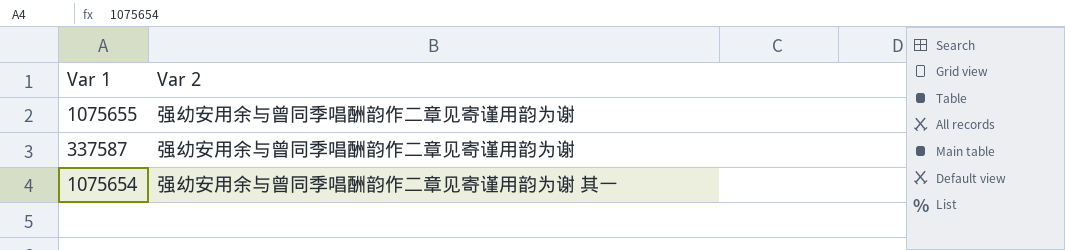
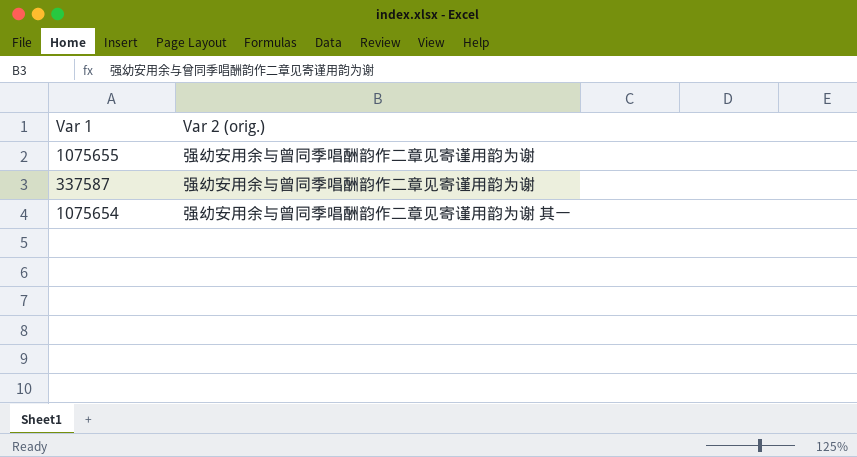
column name: Var 2 -> Var 2 (orig.)

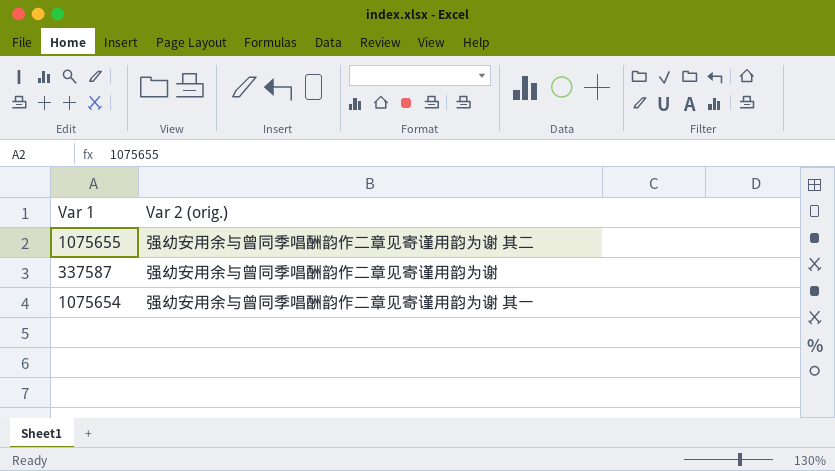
1075655 | Var 2 (orig.): 强幼安用余与曾同季唱酬韵作二章见寄谨用韵为谢 -> 强幼安用余与曾同季唱酬韵作二章见寄谨用韵为谢 其二

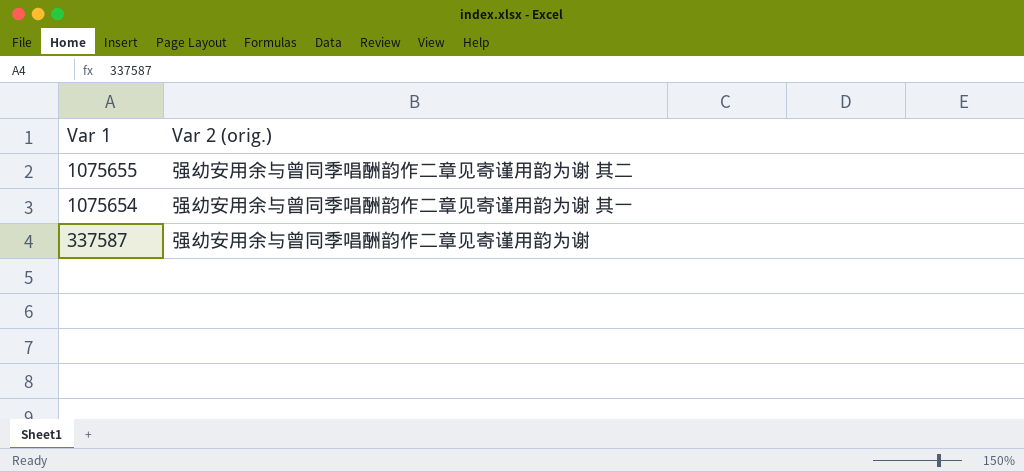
row order: none -> Var 1 descending

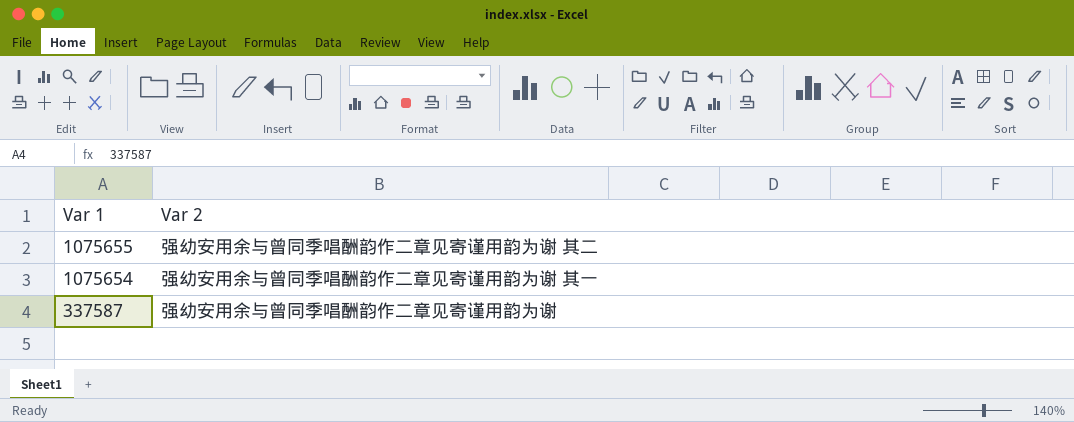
column name: Var 2 (orig.) -> Var 2

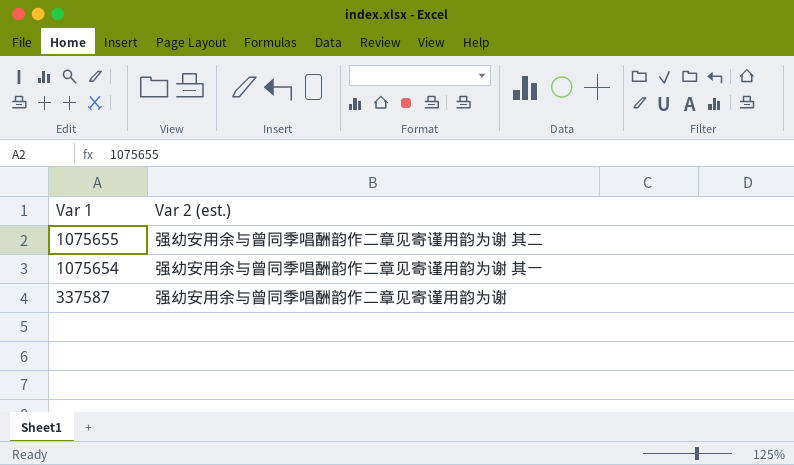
column name: Var 2 -> Var 2 (est.)

